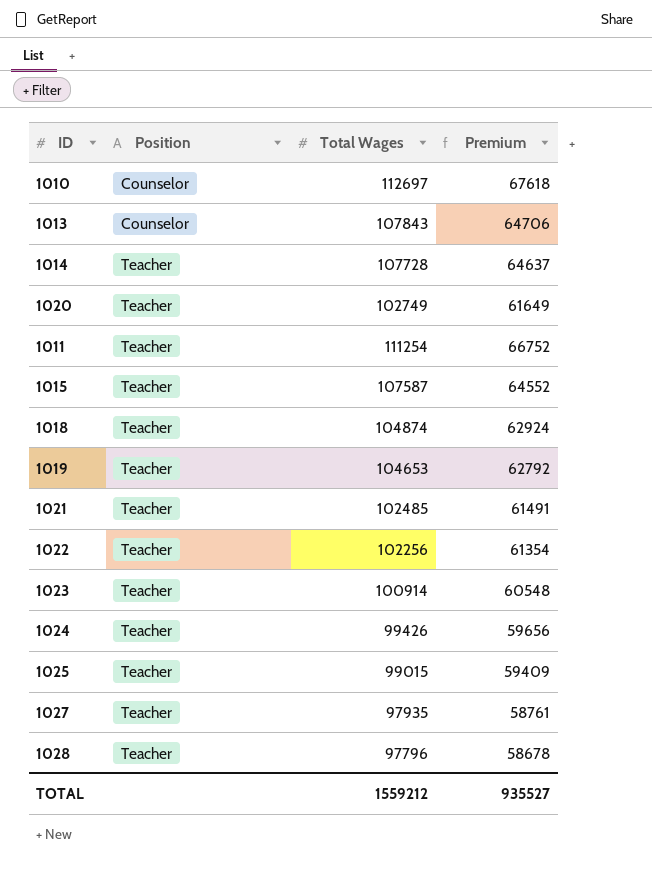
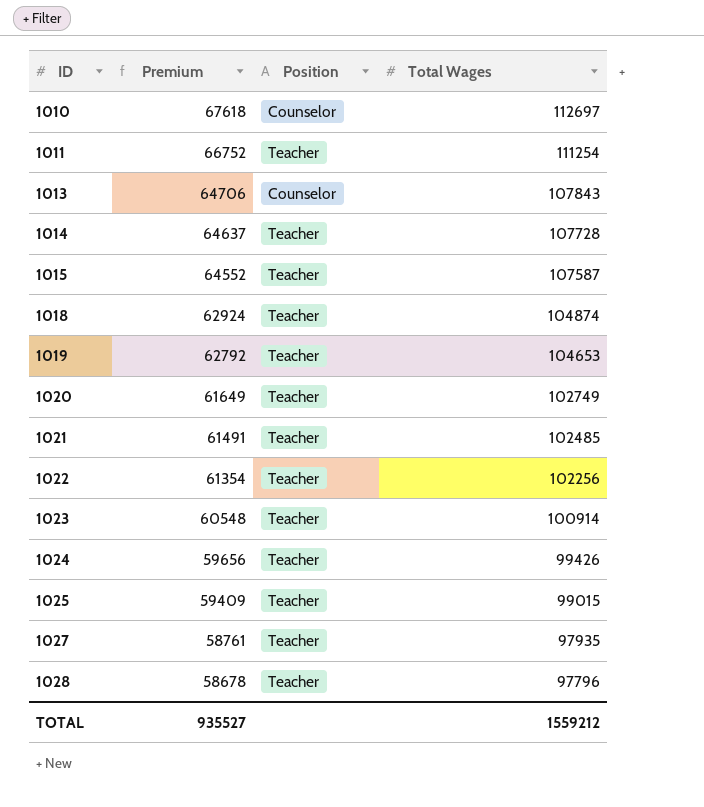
row order: Position ascending -> ID ascending
column Premium | position: 4 -> 2

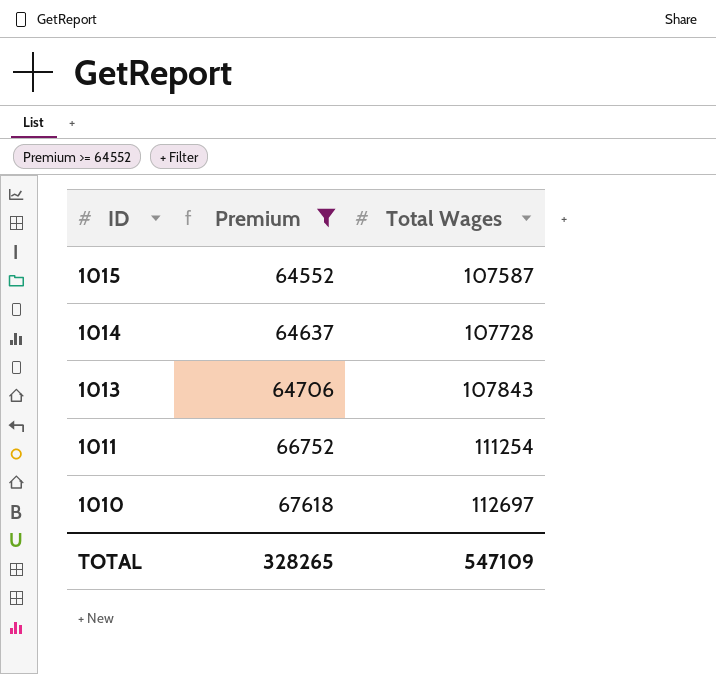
filter: none -> Premium >= 64552
row order: ID ascending -> ID descending
column Position | position: 3 -> none
TOTAL | Premium: 935527 -> 328265
TOTAL | Total Wages: 1559212 -> 547109

